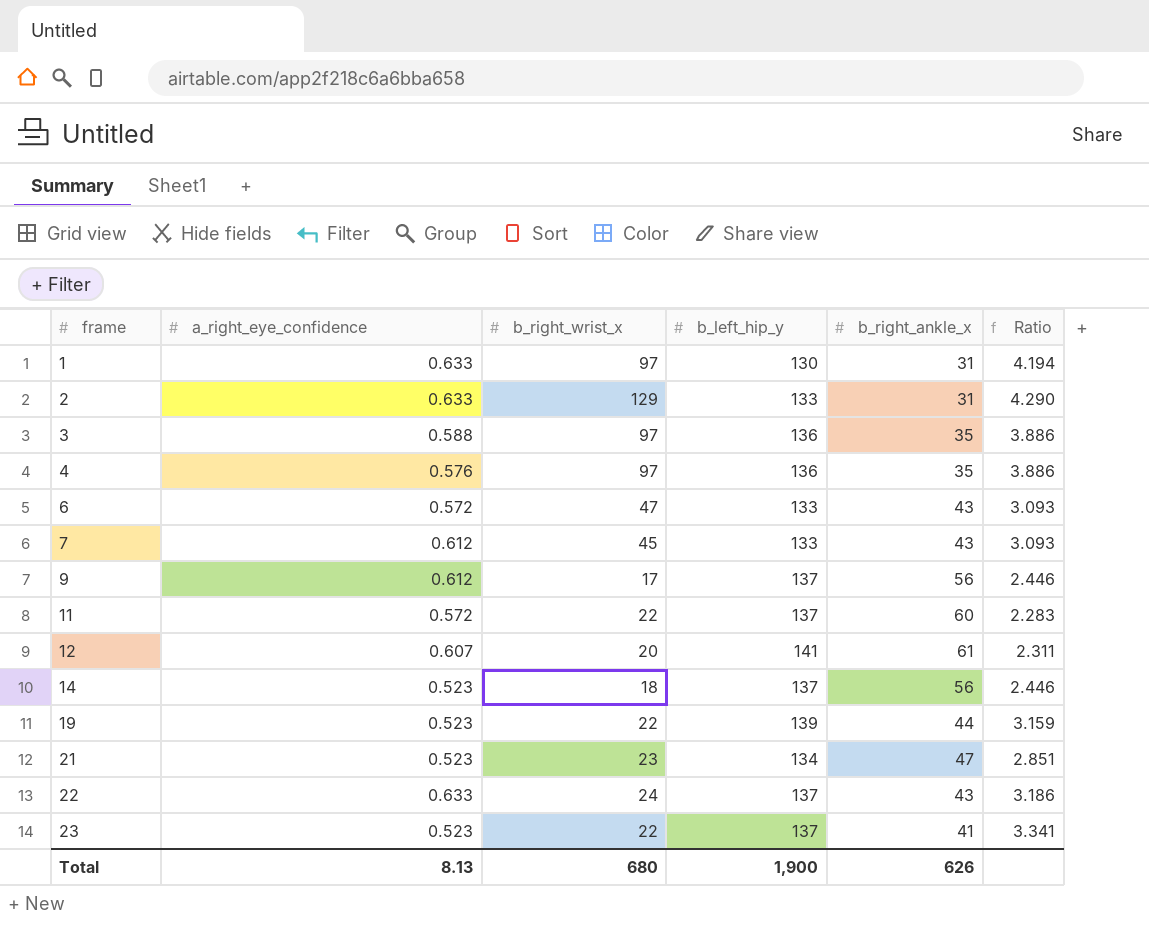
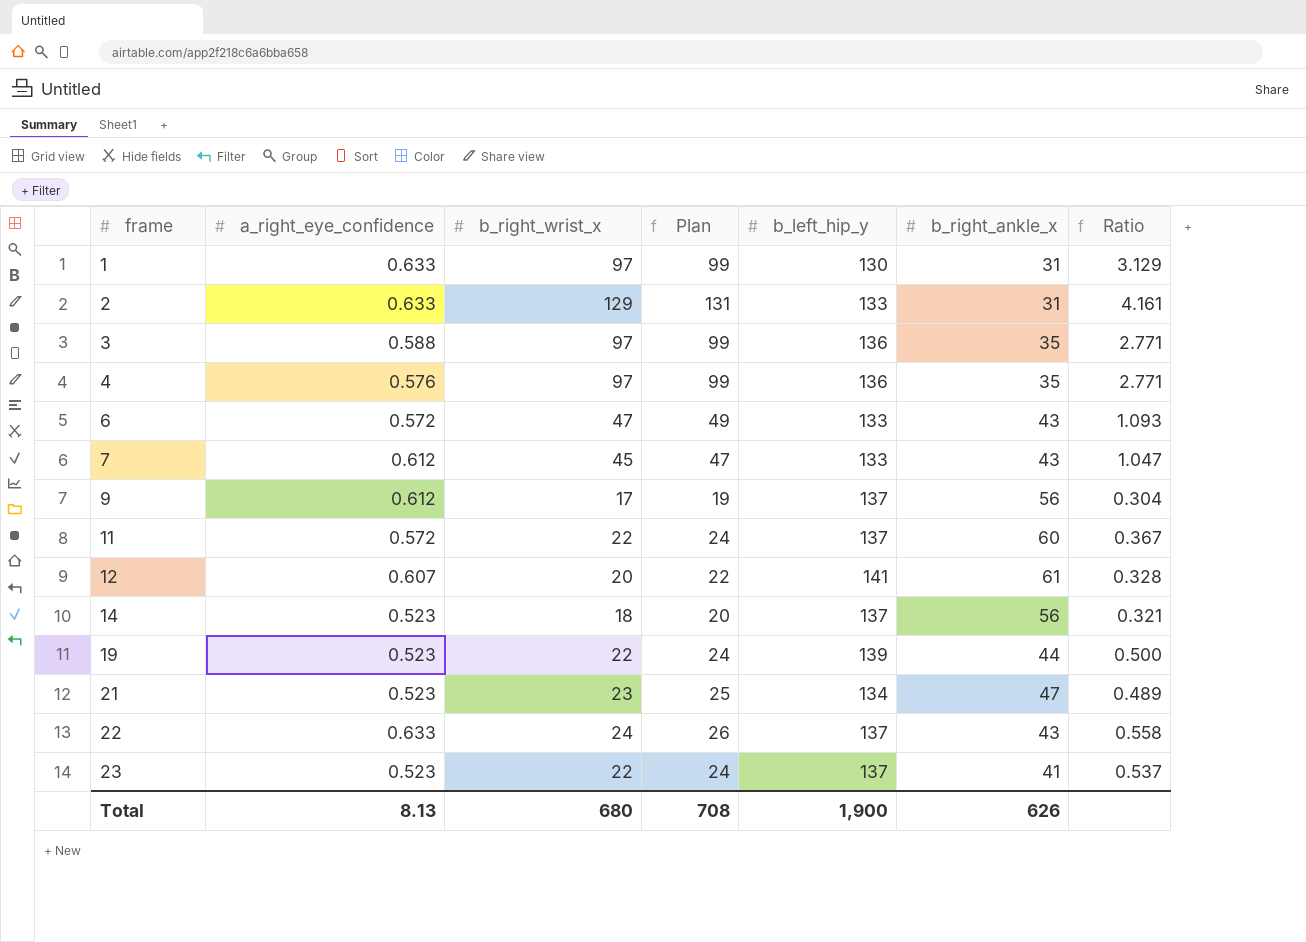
column Plan | formula: none -> [b_right_wrist_x] + 2
column Ratio | formula: [b_left_hip_y] / [b_right_ankle_x] -> [b_right_wrist_x] / [b_right_ankle_x]

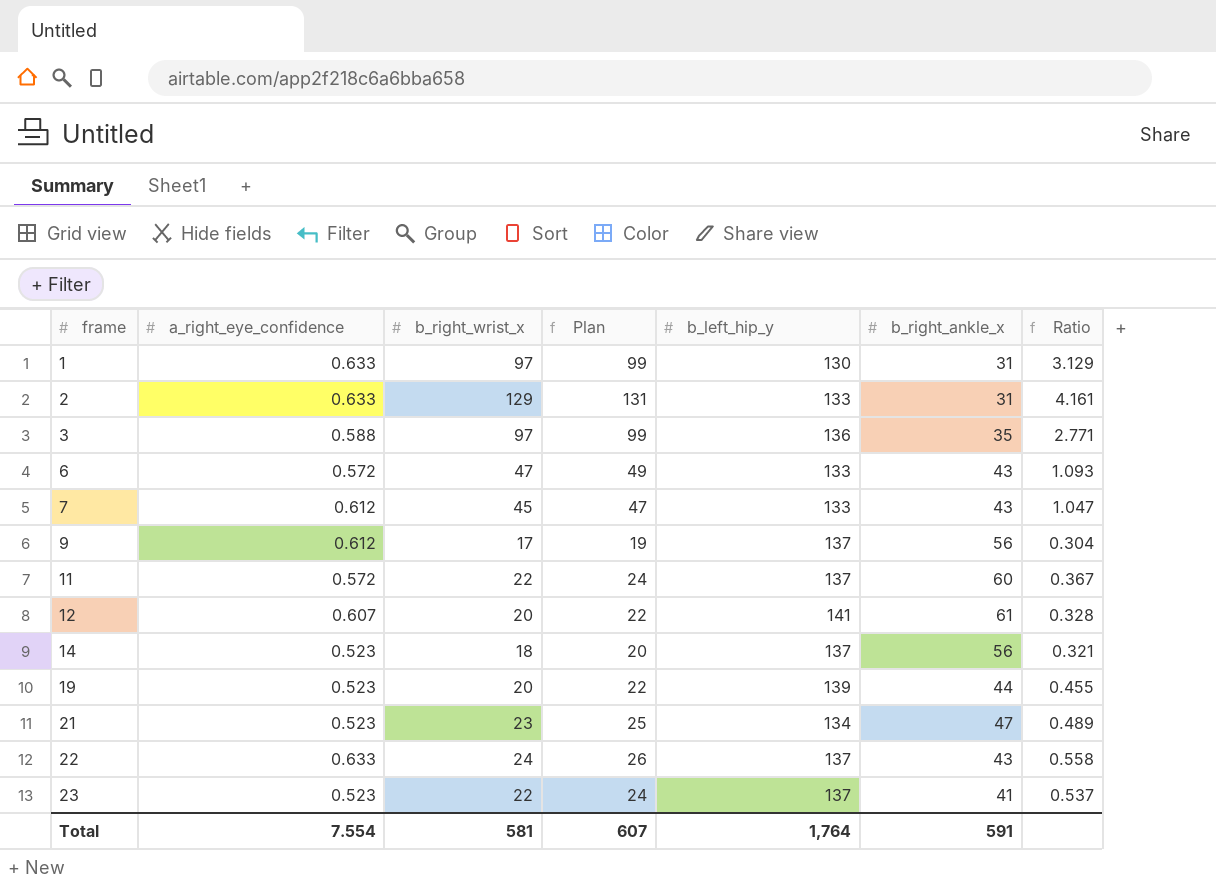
row 4: 0.576 | 97 | 99 | 136 | 35 | 2.771 -> none
19 | b_right_wrist_x: 22 -> 20
19 | Plan: 24 -> 22
19 | Ratio: 0.500 -> 0.455
Total | a_right_eye_confidence: 8.13 -> 7.554
Total | b_right_wrist_x: 680 -> 581
Total | Plan: 708 -> 607
Total | b_left_hip_y: 1,900 -> 1,764
Total | b_right_ankle_x: 626 -> 591

